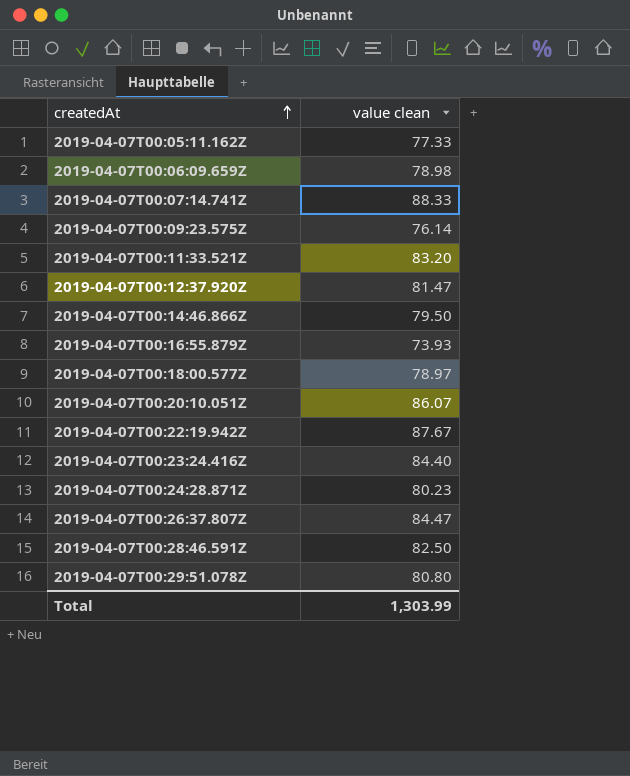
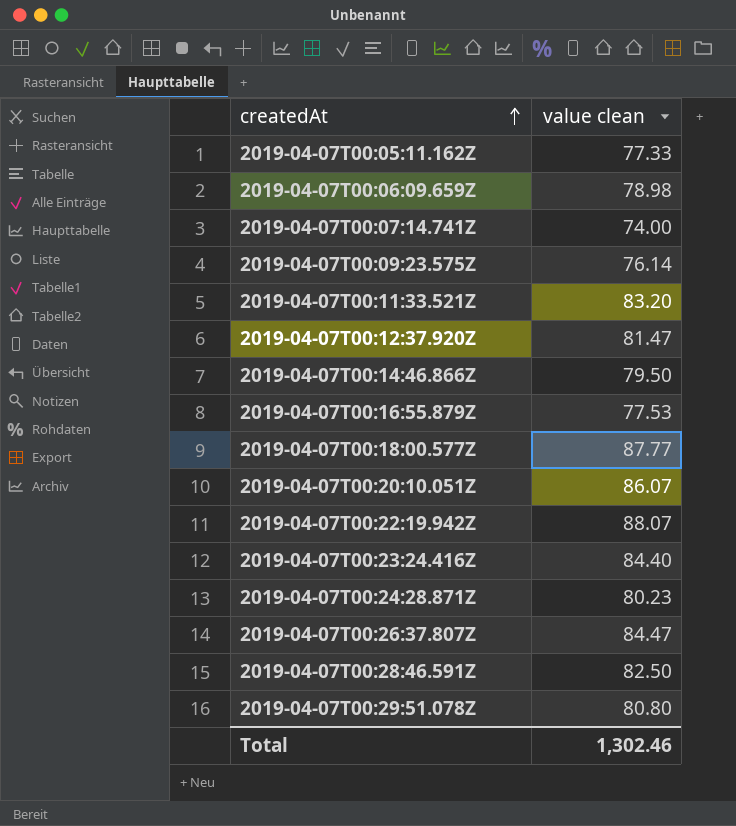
2019-04-07T00:07:14.741Z | value clean: 88.33 -> 74.00
2019-04-07T00:16:55.879Z | value clean: 73.93 -> 77.53
2019-04-07T00:18:00.577Z | value clean: 78.97 -> 87.77
2019-04-07T00:22:19.942Z | value clean: 87.67 -> 88.07
Total | value clean: 1,303.99 -> 1,302.46

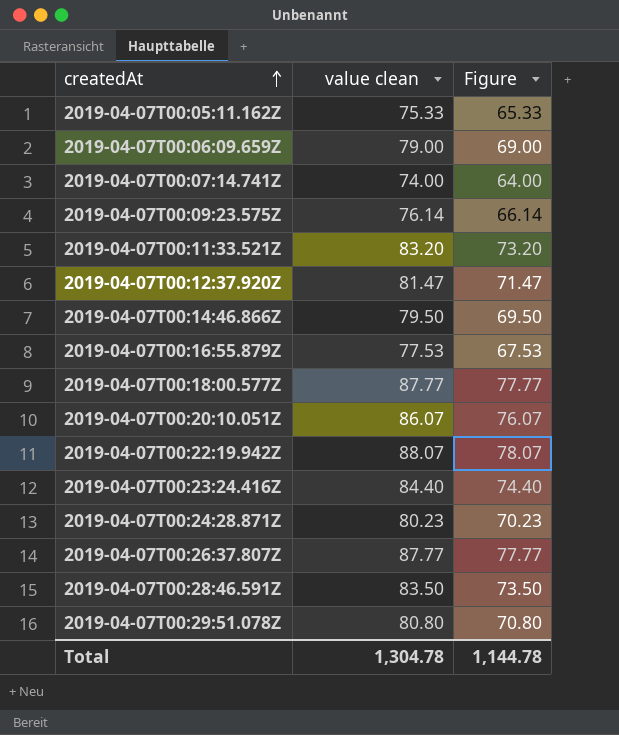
column Figure | formula: none -> [value clean] - 10
2019-04-07T00:05:11.162Z | value clean: 77.33 -> 75.33
2019-04-07T00:06:09.659Z | value clean: 78.98 -> 79.00
2019-04-07T00:26:37.807Z | value clean: 84.47 -> 87.77
2019-04-07T00:28:46.591Z | value clean: 82.50 -> 83.50
Total | value clean: 1,302.46 -> 1,304.78

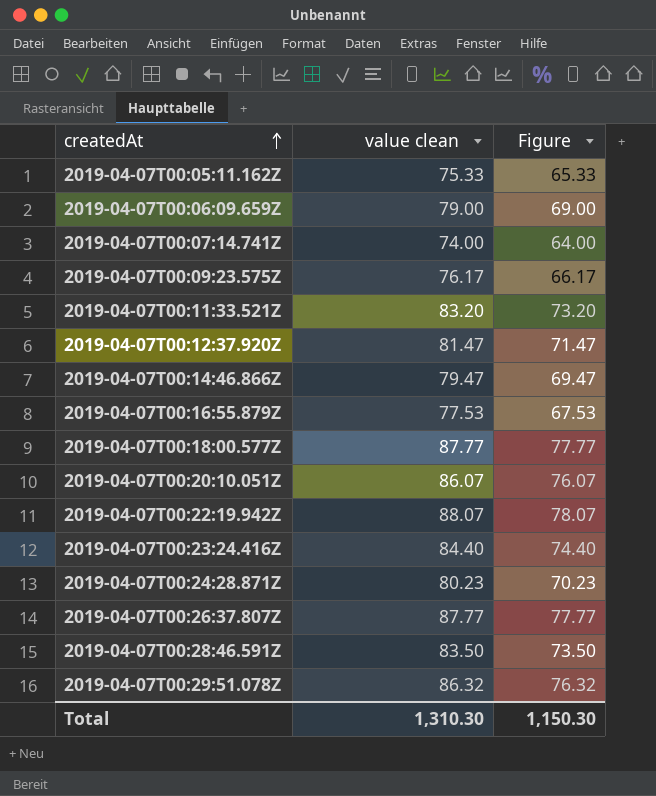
2019-04-07T00:09:23.575Z | value clean: 76.14 -> 76.17
2019-04-07T00:09:23.575Z | Figure: 66.14 -> 66.17
2019-04-07T00:14:46.866Z | value clean: 79.50 -> 79.47
2019-04-07T00:14:46.866Z | Figure: 69.50 -> 69.47
2019-04-07T00:29:51.078Z | value clean: 80.80 -> 86.32
2019-04-07T00:29:51.078Z | Figure: 70.80 -> 76.32
Total | value clean: 1,304.78 -> 1,310.30
Total | Figure: 1,144.78 -> 1,150.30

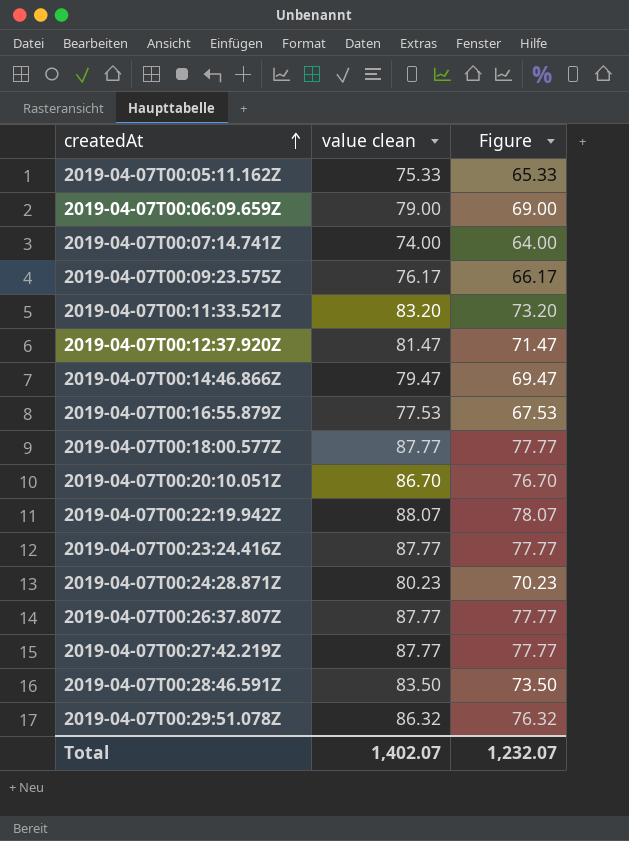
2019-04-07T00:20:10.051Z | value clean: 86.07 -> 86.70
2019-04-07T00:20:10.051Z | Figure: 76.07 -> 76.70
2019-04-07T00:23:24.416Z | value clean: 84.40 -> 87.77
2019-04-07T00:23:24.416Z | Figure: 74.40 -> 77.77
row 2019-04-07T00:27:42.219Z: none -> 87.77 | 77.77
Total | value clean: 1,310.30 -> 1,402.07
Total | Figure: 1,150.30 -> 1,232.07

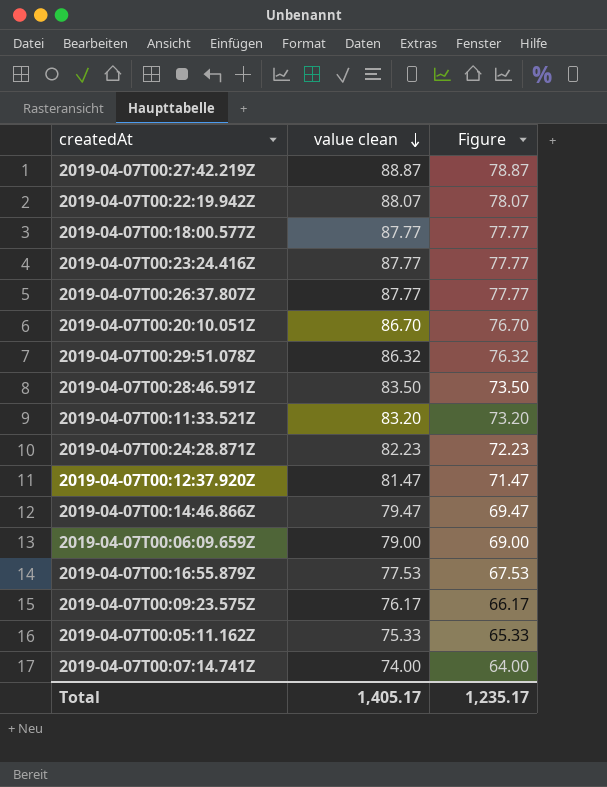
row order: createdAt ascending -> value clean descending
2019-04-07T00:27:42.219Z | value clean: 87.77 -> 88.87
2019-04-07T00:27:42.219Z | Figure: 77.77 -> 78.87
2019-04-07T00:24:28.871Z | value clean: 80.23 -> 82.23
2019-04-07T00:24:28.871Z | Figure: 70.23 -> 72.23
Total | value clean: 1,402.07 -> 1,405.17
Total | Figure: 1,232.07 -> 1,235.17

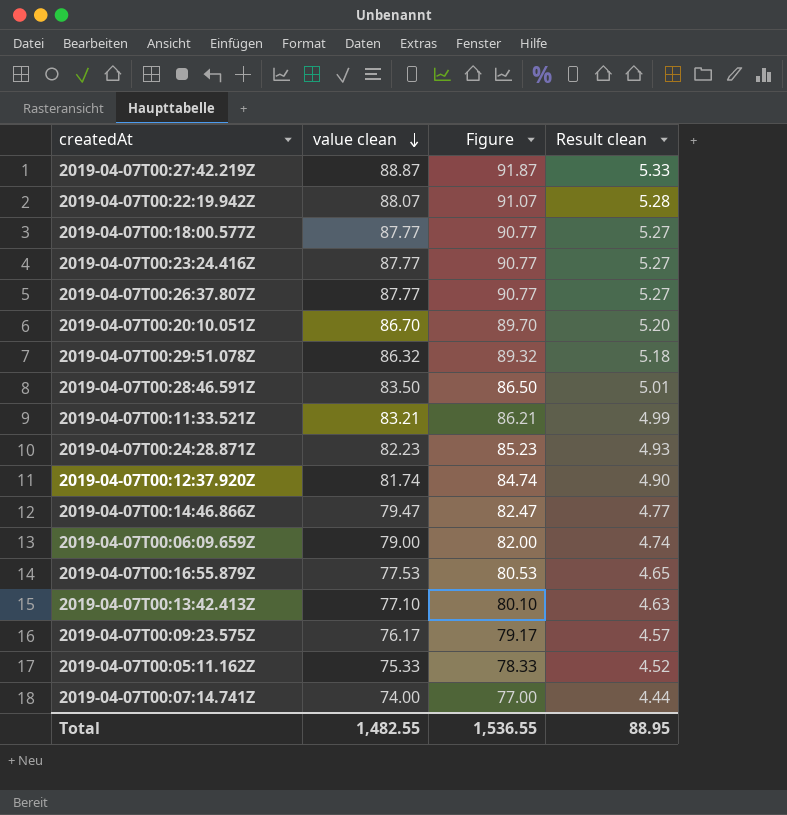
column Figure | formula: [value clean] - 10 -> [value clean] + 3
column Result clean | formula: none -> [value clean] * 0.06
2019-04-07T00:11:33.521Z | value clean: 83.20 -> 83.21
2019-04-07T00:12:37.920Z | value clean: 81.47 -> 81.74
row 2019-04-07T00:13:42.413Z: none -> 77.10 | 80.10 | 4.63
Total | value clean: 1,405.17 -> 1,482.55
Total | Figure: 1,235.17 -> 1,536.55

